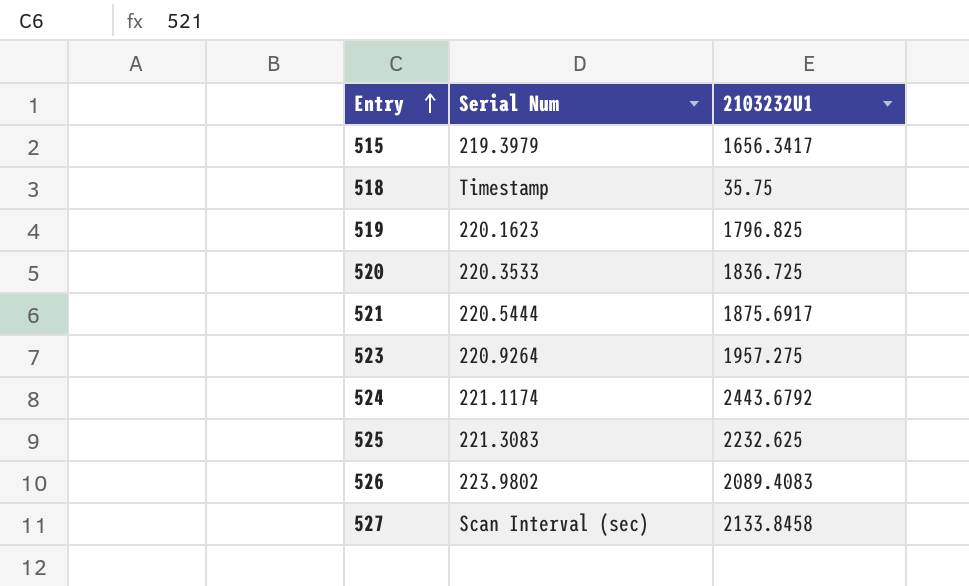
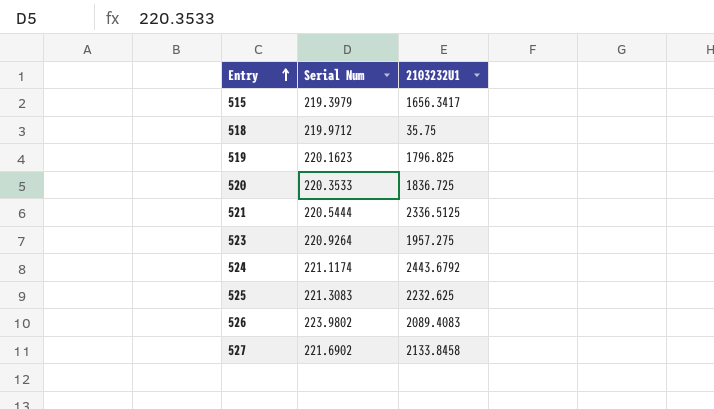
518 | Serial Num: Timestamp -> 219.9712
521 | 2103232U1: 1875.6917 -> 2336.5125
527 | Serial Num: Scan Interval (sec) -> 221.6902

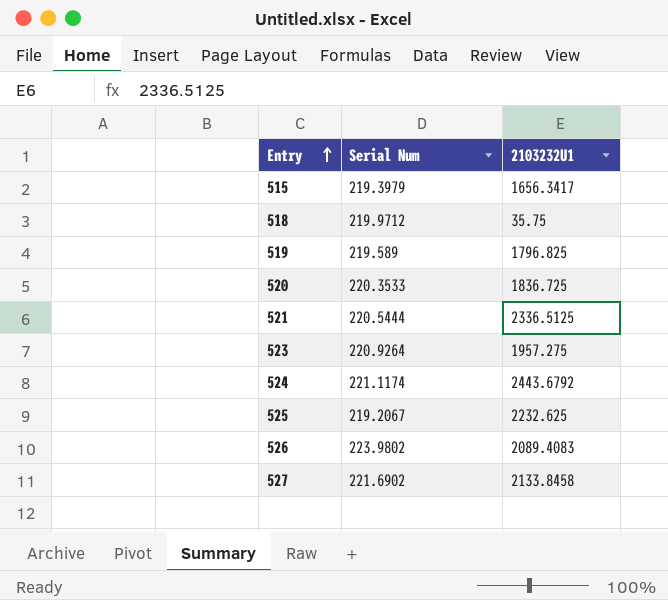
519 | Serial Num: 220.1623 -> 219.589
525 | Serial Num: 221.3083 -> 219.2067

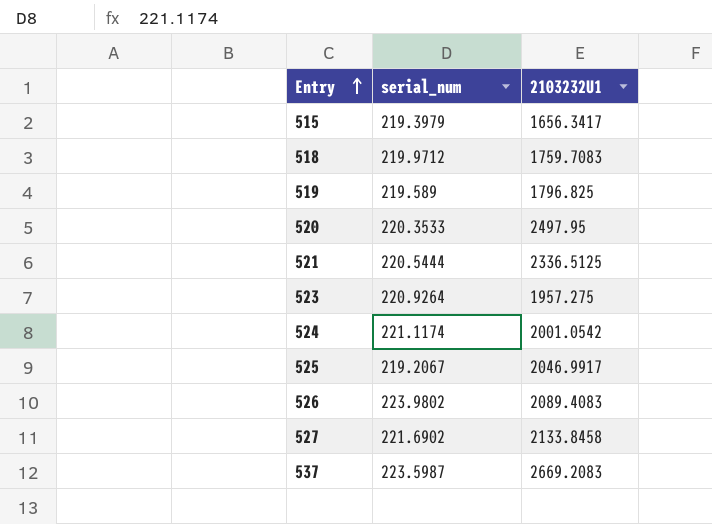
column name: Serial Num -> serial_num
518 | 2103232U1: 35.75 -> 1759.7083
520 | 2103232U1: 1836.725 -> 2497.95
524 | 2103232U1: 2443.6792 -> 2001.0542
525 | 2103232U1: 2232.625 -> 2046.9917
row 537: none -> 223.5987 | 2669.2083

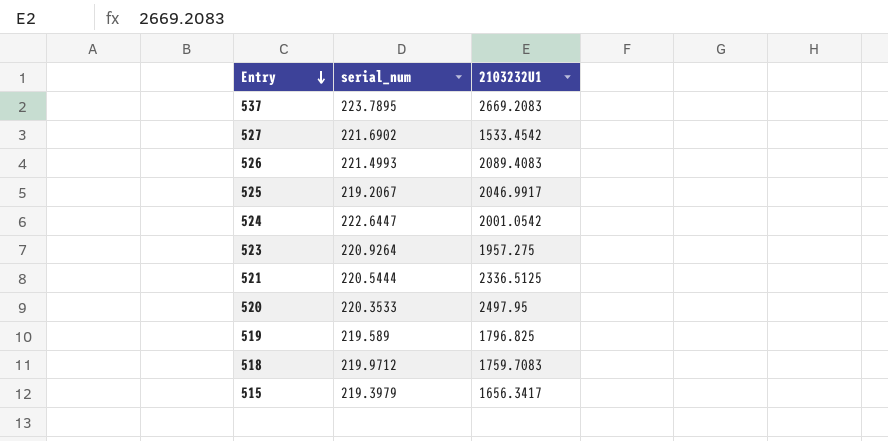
row order: Entry ascending -> Entry descending
537 | serial_num: 223.5987 -> 223.7895
527 | 2103232U1: 2133.8458 -> 1533.4542
526 | serial_num: 223.9802 -> 221.4993
524 | serial_num: 221.1174 -> 222.6447

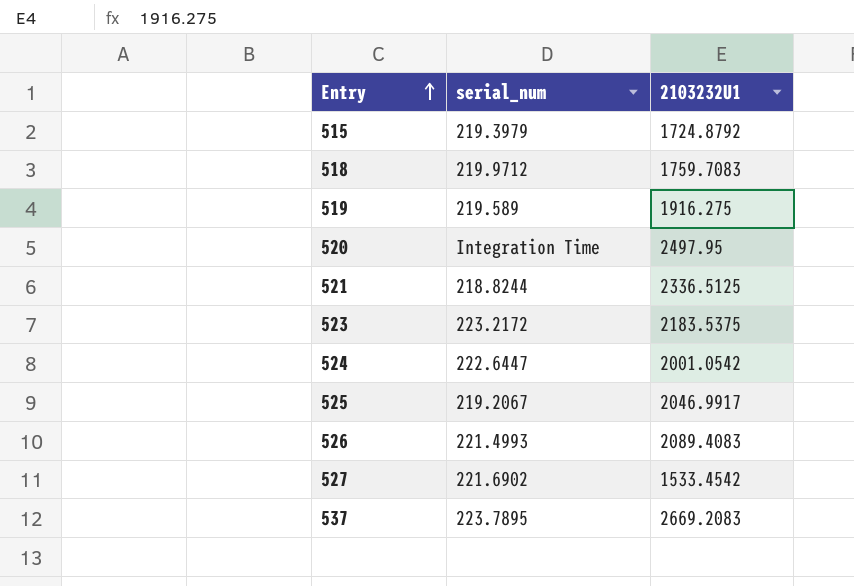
row order: Entry descending -> Entry ascending
515 | 2103232U1: 1656.3417 -> 1724.8792
519 | 2103232U1: 1796.825 -> 1916.275
520 | serial_num: 220.3533 -> Integration Time
521 | serial_num: 220.5444 -> 218.8244
523 | serial_num: 220.9264 -> 223.2172
523 | 2103232U1: 1957.275 -> 2183.5375

